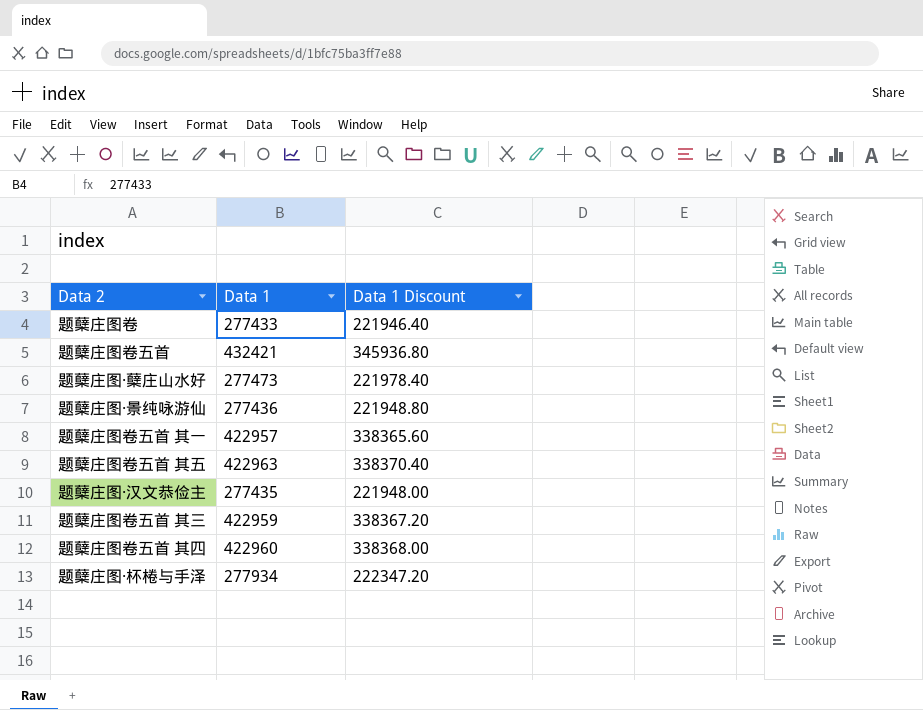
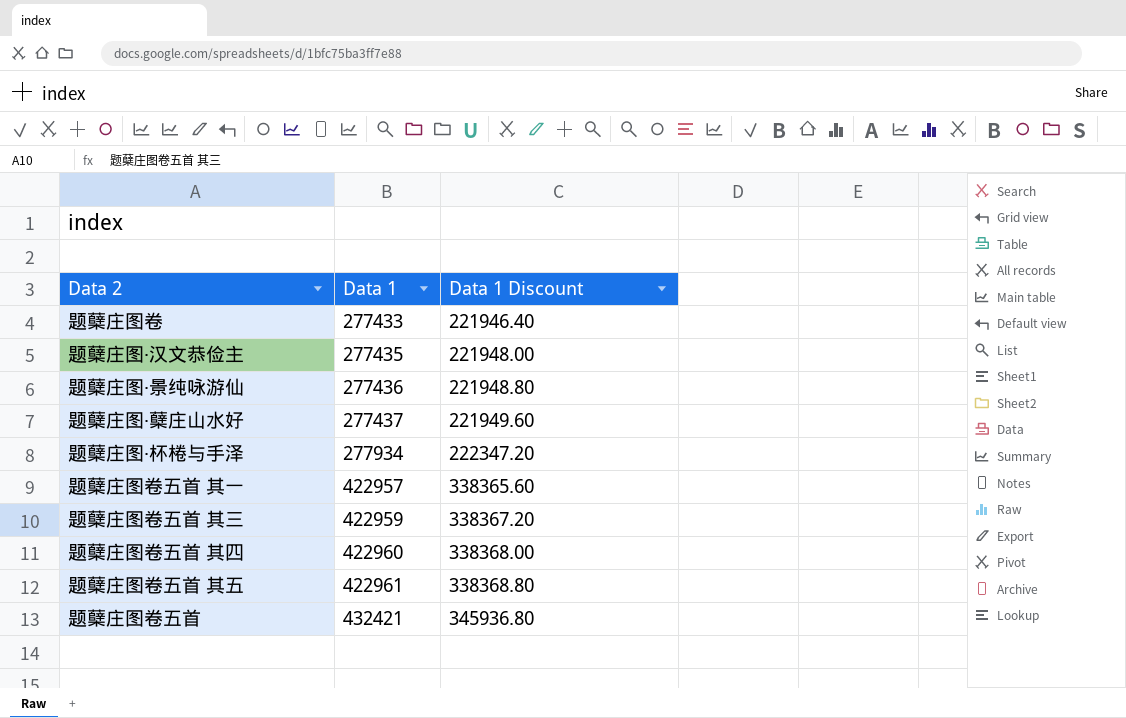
row order: none -> Data 1 ascending
题蘖庄图·蘖庄山水好 | Data 1: 277473 -> 277437
题蘖庄图·蘖庄山水好 | Data 1 Discount: 221978.40 -> 221949.60
题蘖庄图卷五首 其五 | Data 1: 422963 -> 422961
题蘖庄图卷五首 其五 | Data 1 Discount: 338370.40 -> 338368.80

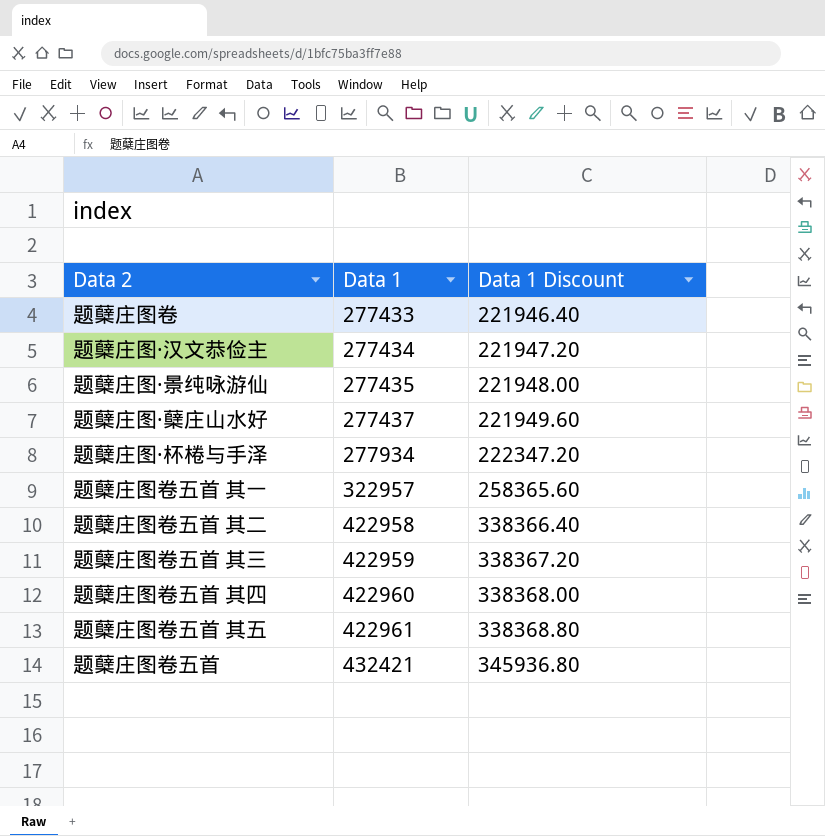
题蘖庄图·汉文恭俭主 | Data 1: 277435 -> 277434
题蘖庄图·汉文恭俭主 | Data 1 Discount: 221948.00 -> 221947.20
题蘖庄图·景纯咏游仙 | Data 1: 277436 -> 277435
题蘖庄图·景纯咏游仙 | Data 1 Discount: 221948.80 -> 221948.00
题蘖庄图卷五首 其一 | Data 1: 422957 -> 322957
题蘖庄图卷五首 其一 | Data 1 Discount: 338365.60 -> 258365.60
row 题蘖庄图卷五首 其二: none -> 422958 | 338366.40

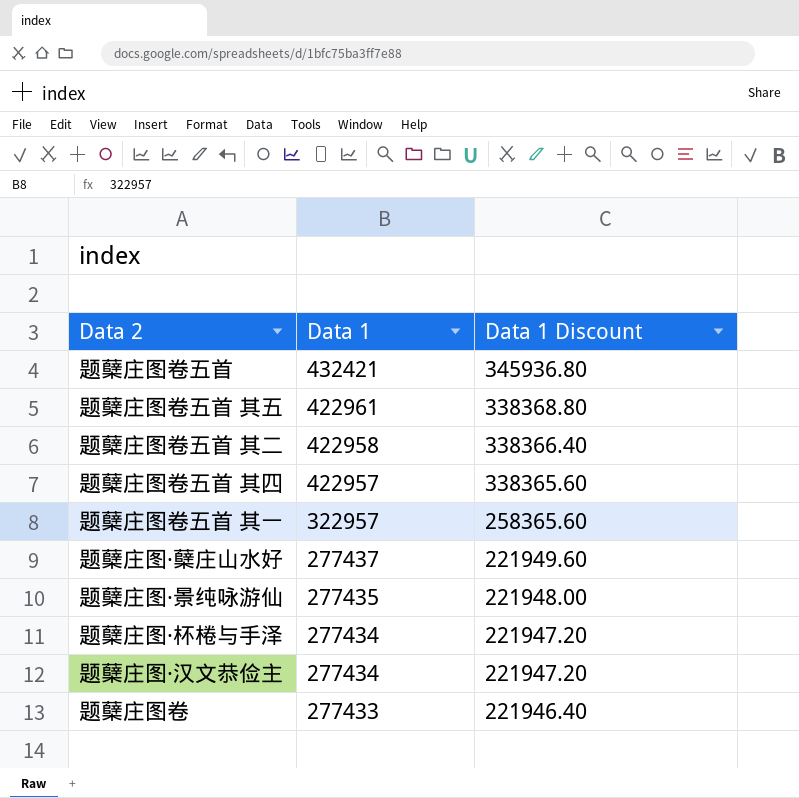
row order: Data 1 ascending -> Data 1 descending
row 题蘖庄图卷五首 其三: 422959 | 338367.20 -> none
题蘖庄图卷五首 其四 | Data 1: 422960 -> 422957
题蘖庄图卷五首 其四 | Data 1 Discount: 338368.00 -> 338365.60
题蘖庄图·杯棬与手泽 | Data 1: 277934 -> 277434
题蘖庄图·杯棬与手泽 | Data 1 Discount: 222347.20 -> 221947.20

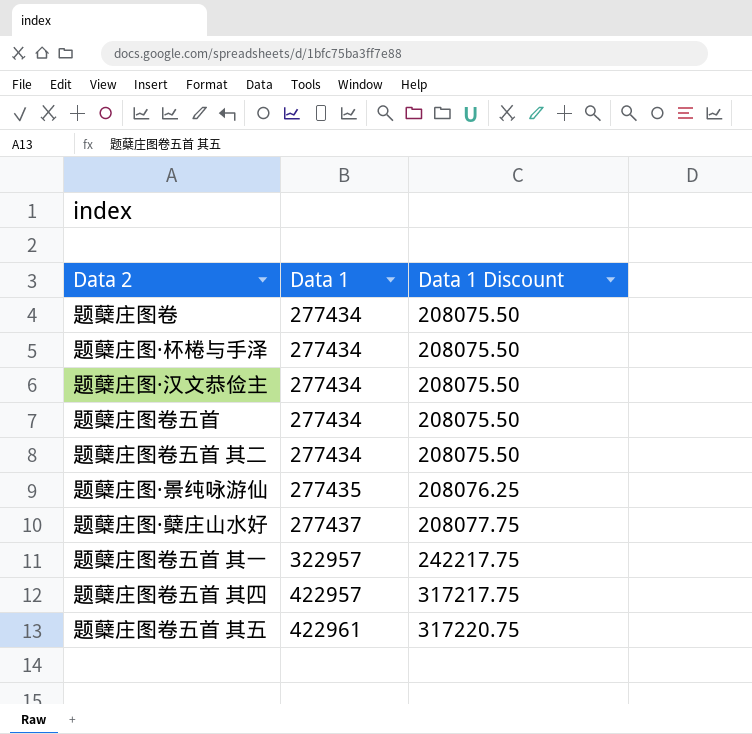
row order: Data 1 descending -> Data 1 ascending
column Data 1 Discount | formula: [Data 1] * 0.8 -> [Data 1] * 0.75
题蘖庄图卷 | Data 1: 277433 -> 277434
题蘖庄图卷五首 | Data 1: 432421 -> 277434
题蘖庄图卷五首 其二 | Data 1: 422958 -> 277434

